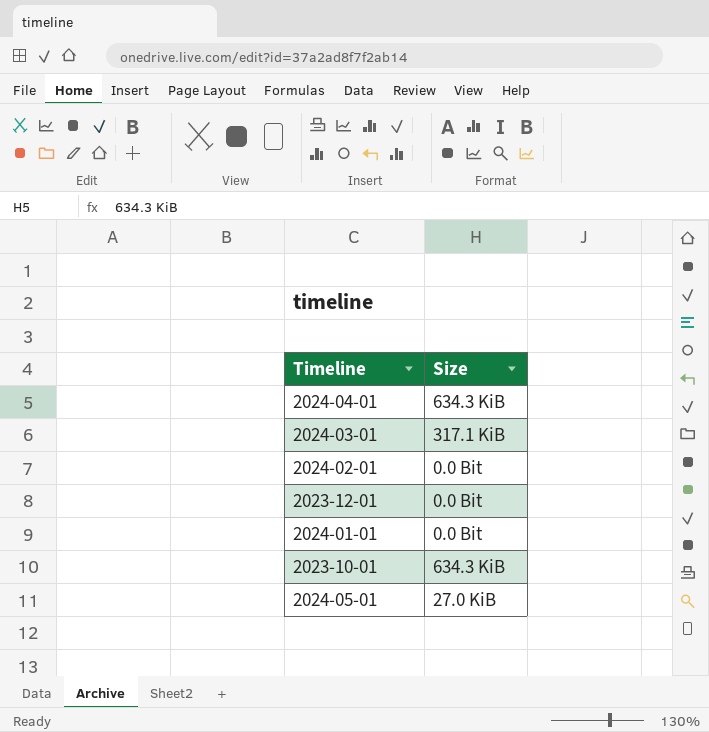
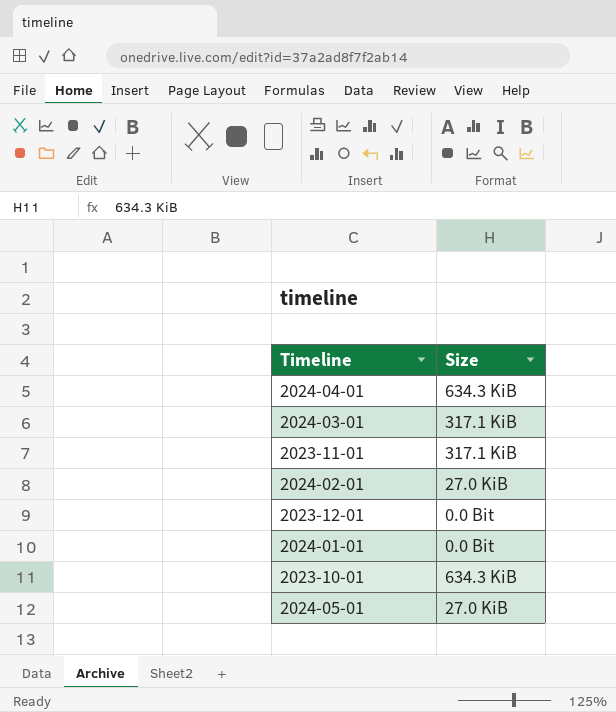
row 2023-11-01: none -> 317.1 KiB
2024-02-01 | Size: 0.0 Bit -> 27.0 KiB

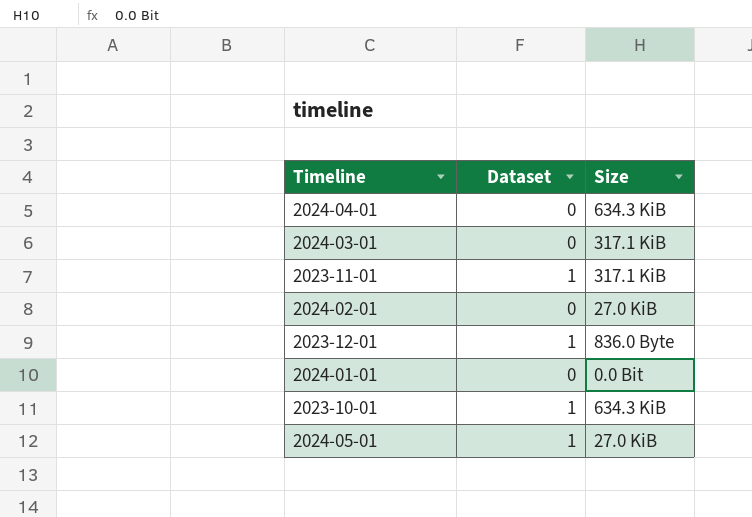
column Dataset | position: none -> 2
2023-12-01 | Size: 0.0 Bit -> 836.0 Byte

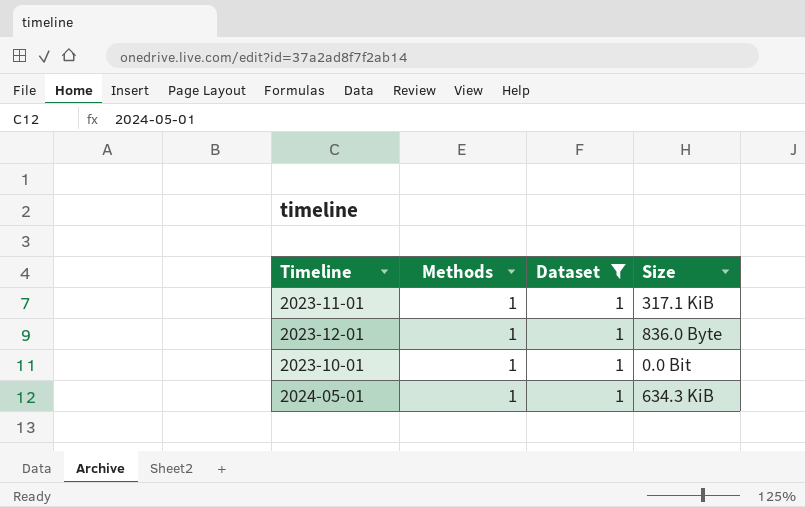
filter: none -> Dataset = 1
column Methods | position: none -> 2
2023-10-01 | Size: 634.3 KiB -> 0.0 Bit
2024-05-01 | Size: 27.0 KiB -> 634.3 KiB

